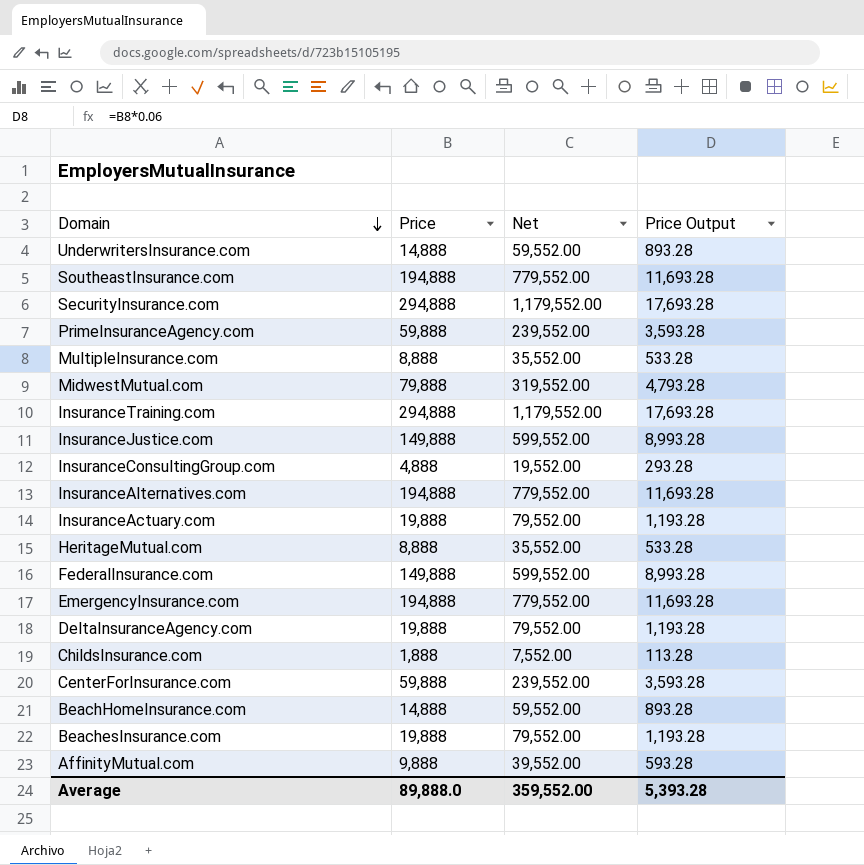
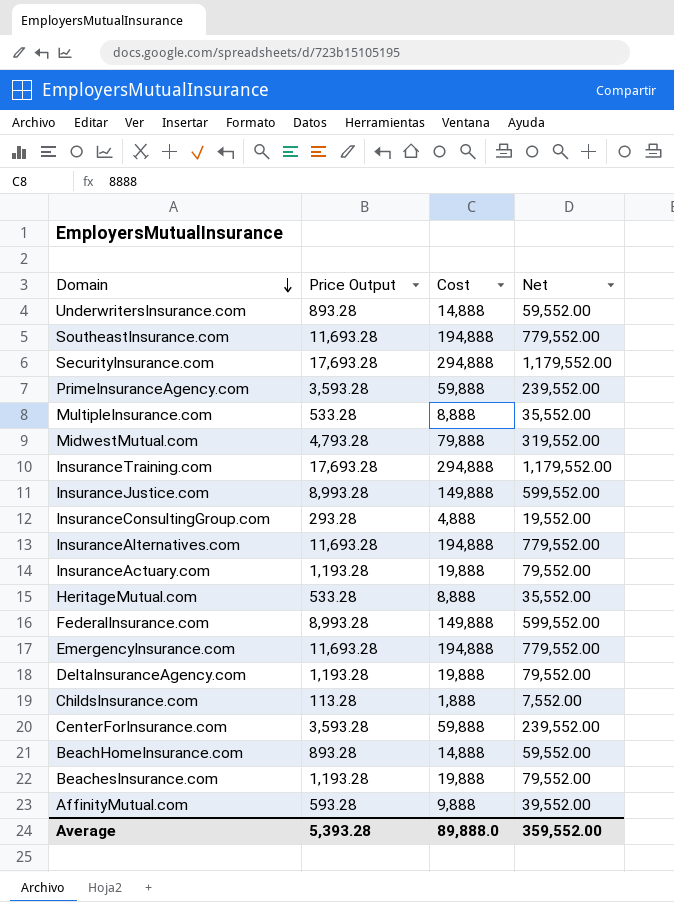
column Price Output | position: 4 -> 2
column name: Price -> Cost

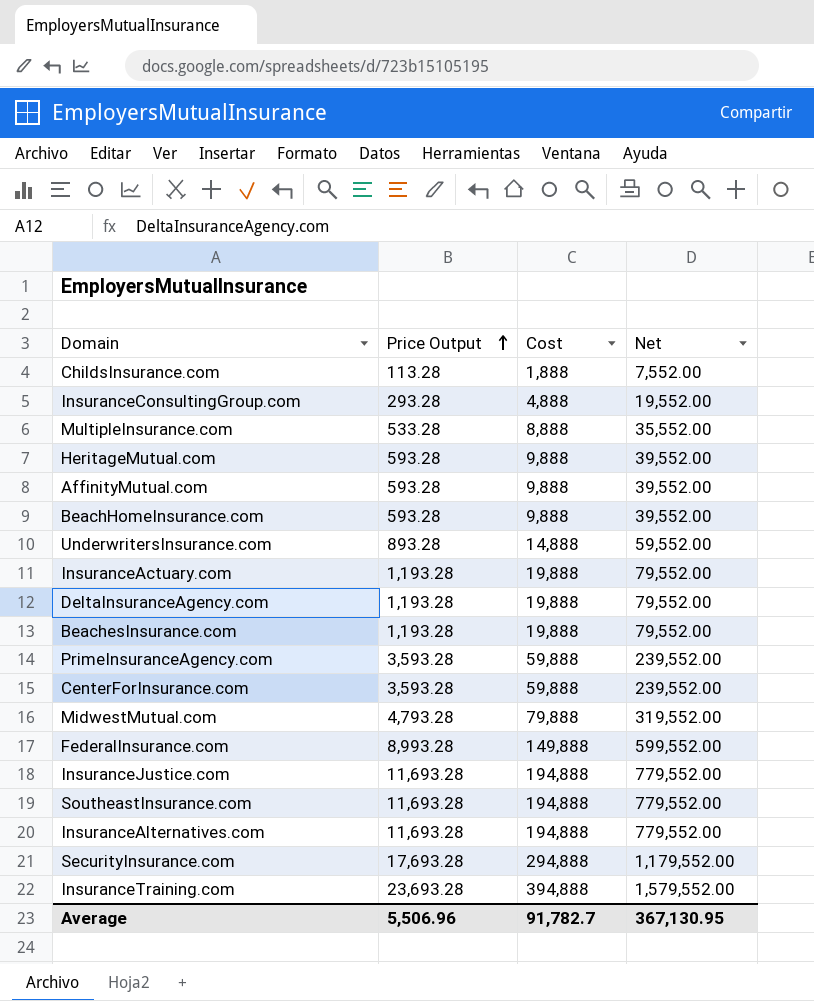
row order: Domain descending -> Price Output ascending
row EmergencyInsurance.com: 11,693.28 | 194,888 | 779,552.00 -> none
HeritageMutual.com | Price Output: 533.28 -> 593.28
HeritageMutual.com | Cost: 8,888 -> 9,888
HeritageMutual.com | Net: 35,552.00 -> 39,552.00
BeachHomeInsurance.com | Price Output: 893.28 -> 593.28
BeachHomeInsurance.com | Cost: 14,888 -> 9,888
BeachHomeInsurance.com | Net: 59,552.00 -> 39,552.00
InsuranceJustice.com | Price Output: 8,993.28 -> 11,693.28
InsuranceJustice.com | Cost: 149,888 -> 194,888
InsuranceJustice.com | Net: 599,552.00 -> 779,552.00
InsuranceTraining.com | Price Output: 17,693.28 -> 23,693.28
InsuranceTraining.com | Cost: 294,888 -> 394,888
InsuranceTraining.com | Net: 1,179,552.00 -> 1,579,552.00
Average | Price Output: 5,393.28 -> 5,506.96
Average | Cost: 89,888.0 -> 91,782.7
Average | Net: 359,552.00 -> 367,130.95

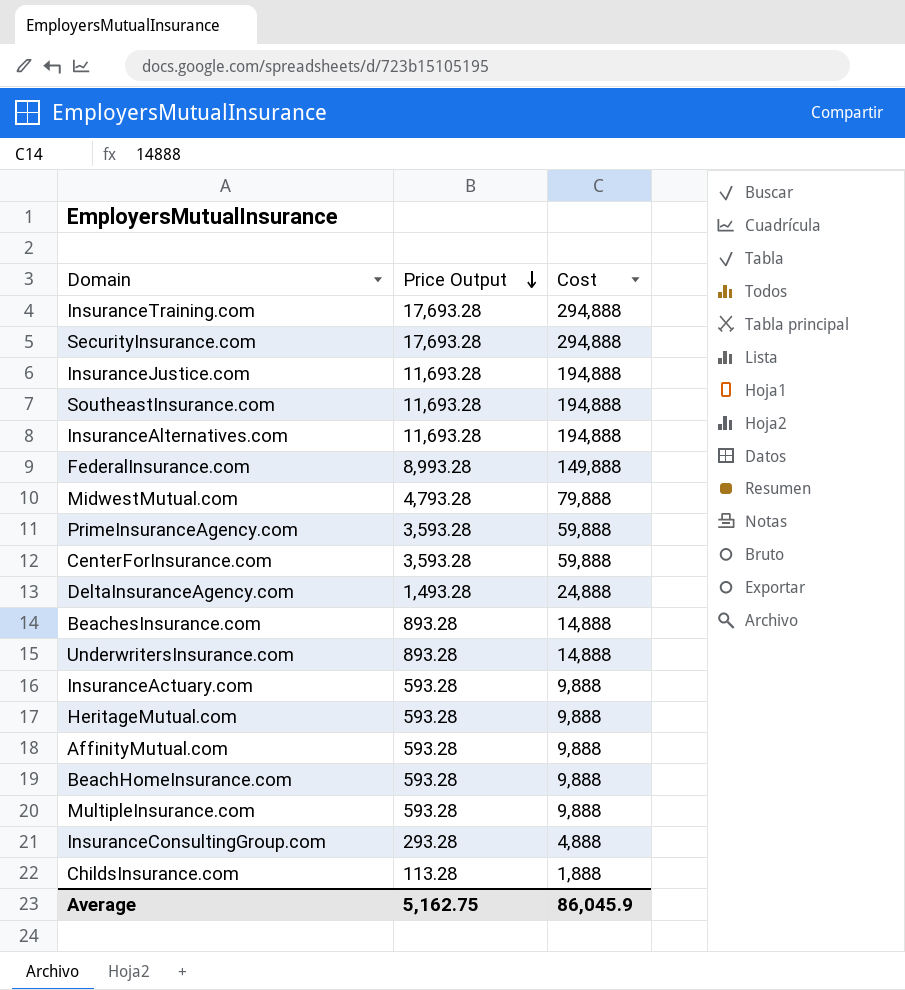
row order: Price Output ascending -> Price Output descending
column Net | formula: [Cost] * 4 -> none
InsuranceTraining.com | Price Output: 23,693.28 -> 17,693.28
InsuranceTraining.com | Cost: 394,888 -> 294,888
DeltaInsuranceAgency.com | Price Output: 1,193.28 -> 1,493.28
DeltaInsuranceAgency.com | Cost: 19,888 -> 24,888
BeachesInsurance.com | Price Output: 1,193.28 -> 893.28
BeachesInsurance.com | Cost: 19,888 -> 14,888
InsuranceActuary.com | Price Output: 1,193.28 -> 593.28
InsuranceActuary.com | Cost: 19,888 -> 9,888
MultipleInsurance.com | Price Output: 533.28 -> 593.28
MultipleInsurance.com | Cost: 8,888 -> 9,888
Average | Price Output: 5,506.96 -> 5,162.75
Average | Cost: 91,782.7 -> 86,045.9

